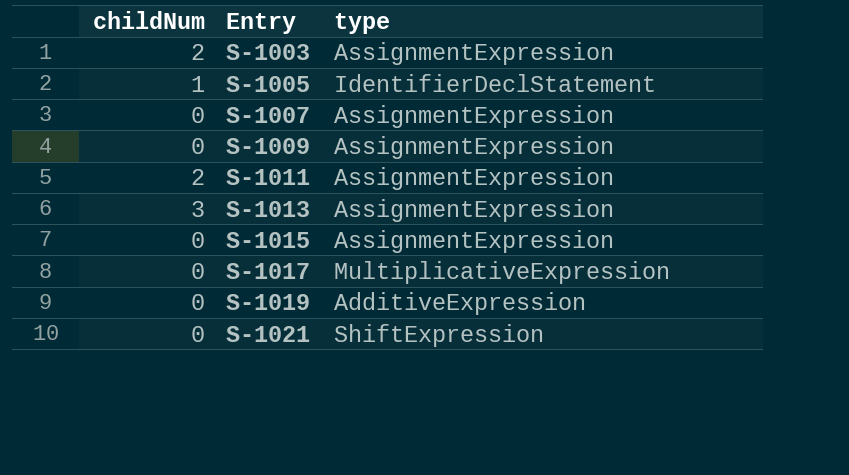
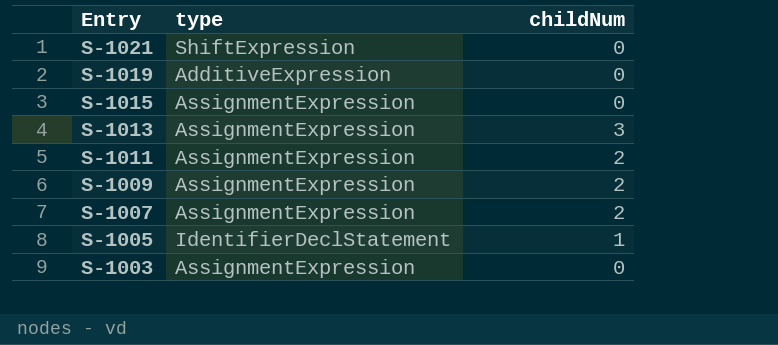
row order: Entry ascending -> Entry descending
column childNum | position: 1 -> 3
row S-1017: 0 | MultiplicativeExpression -> none
S-1009 | childNum: 0 -> 2
S-1007 | childNum: 0 -> 2
S-1003 | childNum: 2 -> 0

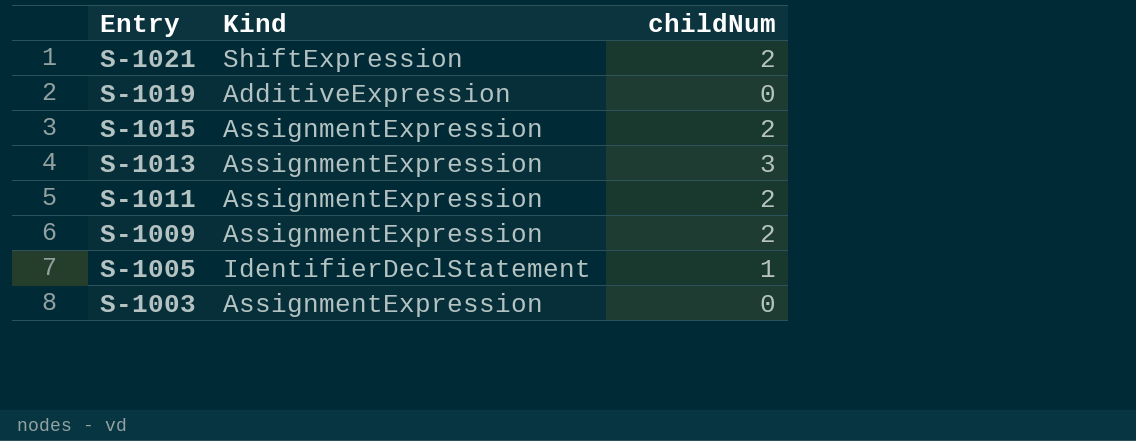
column name: type -> Kind
row S-1007: AssignmentExpression | 2 -> none
S-1021 | childNum: 0 -> 2
S-1015 | childNum: 0 -> 2

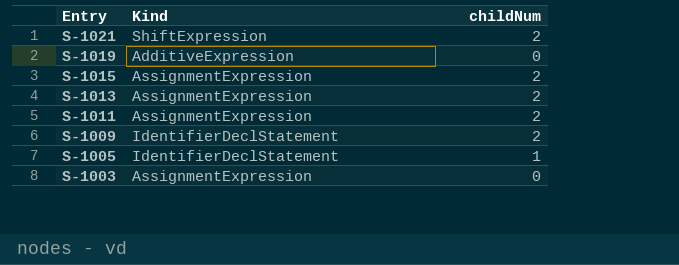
S-1013 | childNum: 3 -> 2
S-1009 | Kind: AssignmentExpression -> IdentifierDeclStatement

